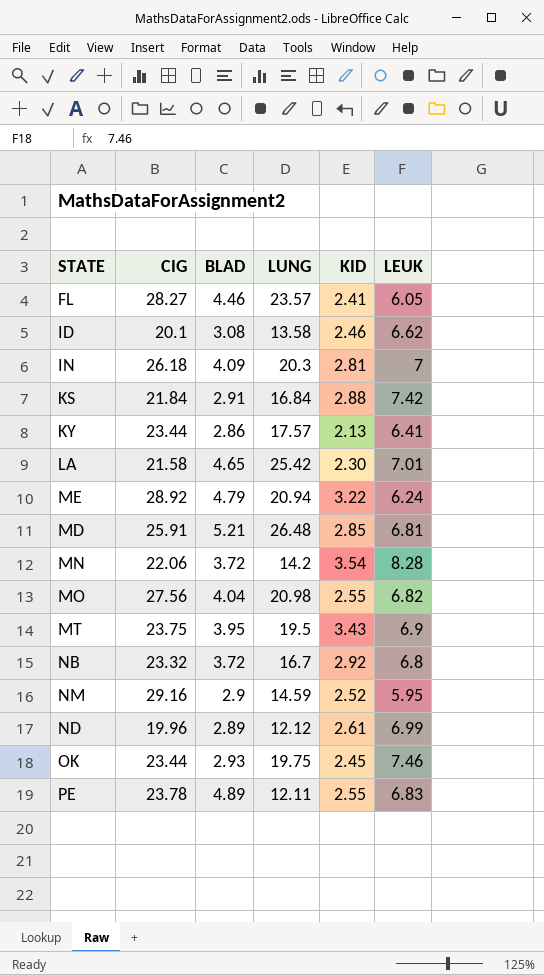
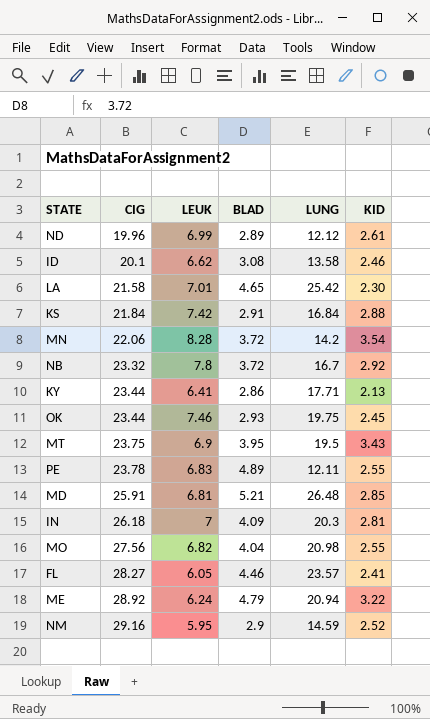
row order: none -> CIG ascending
column LEUK | position: 6 -> 3
NB | LEUK: 6.8 -> 7.8
KY | LUNG: 17.57 -> 17.71

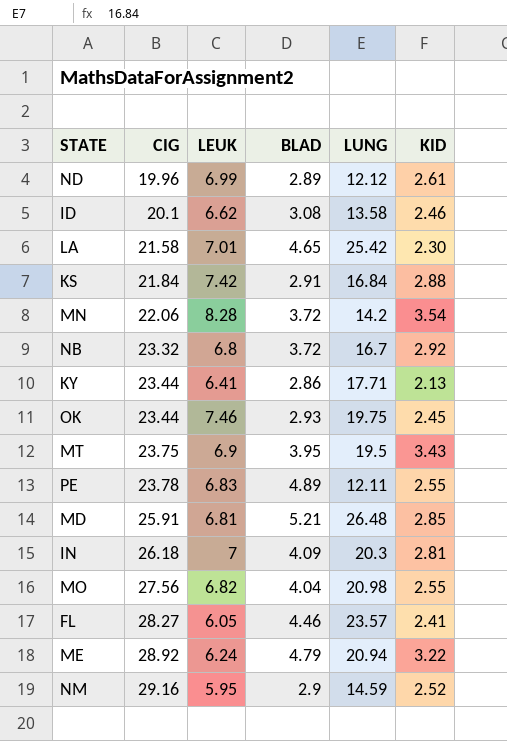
NB | LEUK: 7.8 -> 6.8

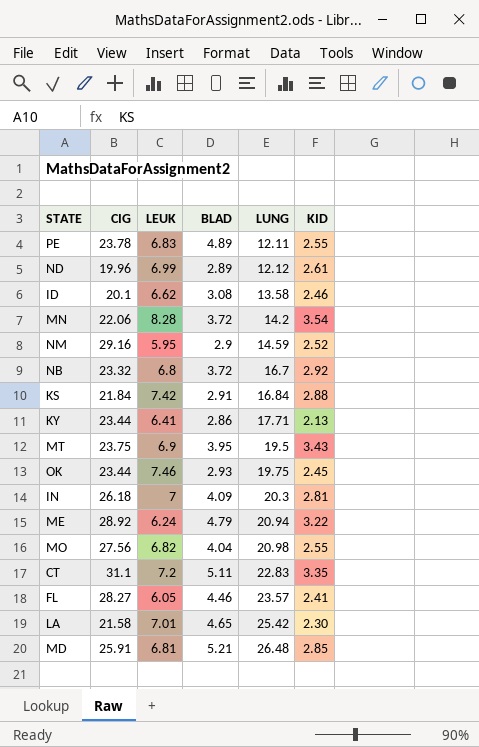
row order: CIG ascending -> LUNG ascending
row CT: none -> 31.1 | 7.2 | 5.11 | 22.83 | 3.35

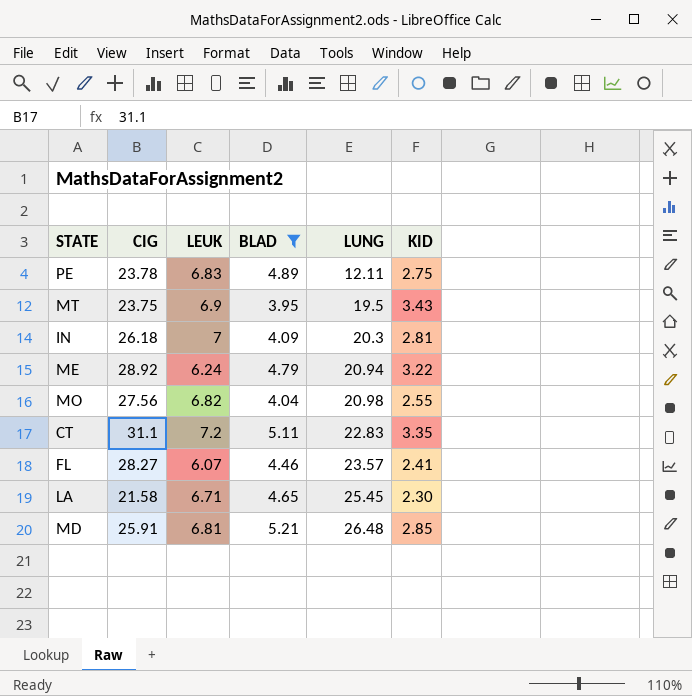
filter: none -> BLAD >= 3.95
PE | KID: 2.55 -> 2.75
FL | LEUK: 6.05 -> 6.07
LA | LEUK: 7.01 -> 6.71
LA | LUNG: 25.42 -> 25.45

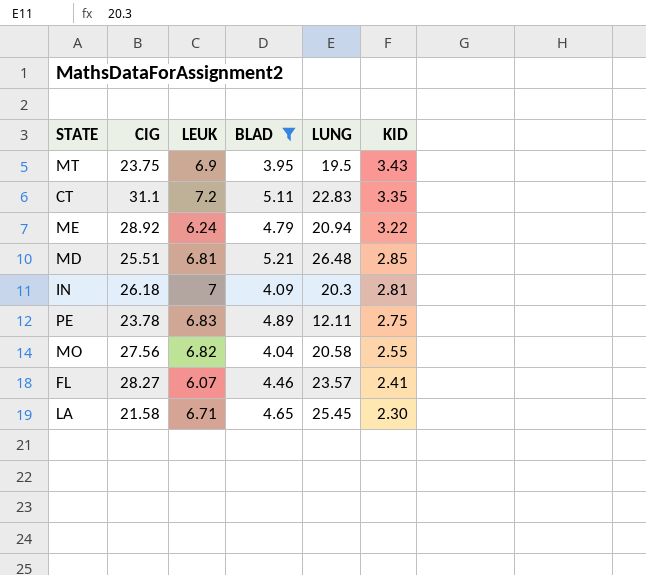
row order: LUNG ascending -> KID descending
MD | CIG: 25.91 -> 25.51
MO | LUNG: 20.98 -> 20.58

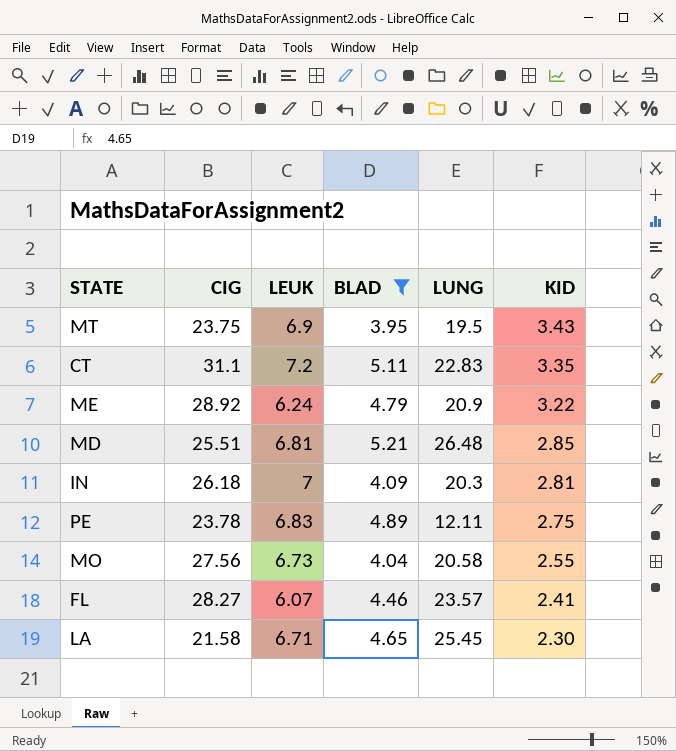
ME | LUNG: 20.94 -> 20.9
MO | LEUK: 6.82 -> 6.73

